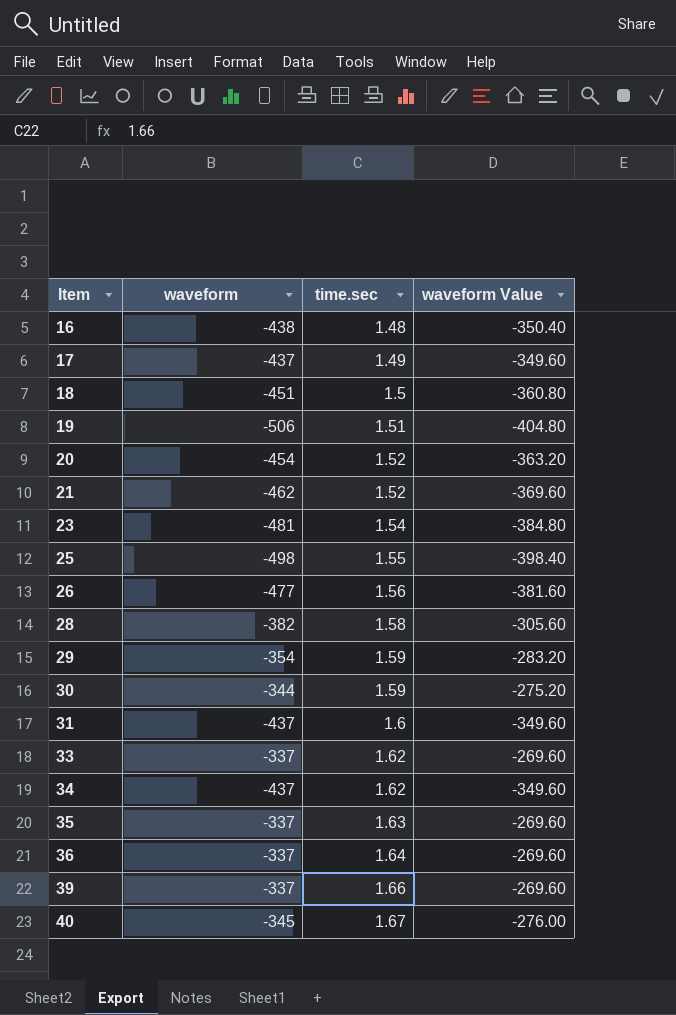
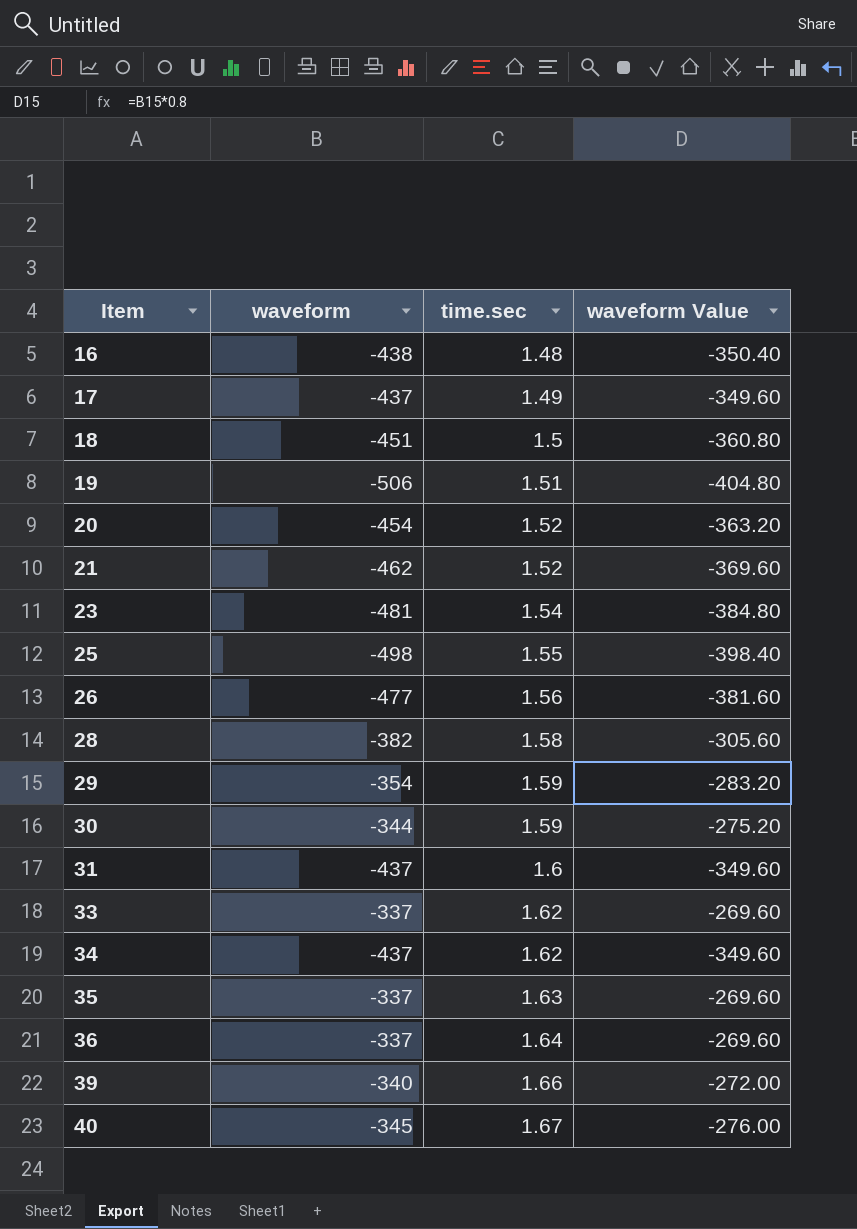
39 | waveform: -337 -> -340
39 | waveform Value: -269.60 -> -272.00

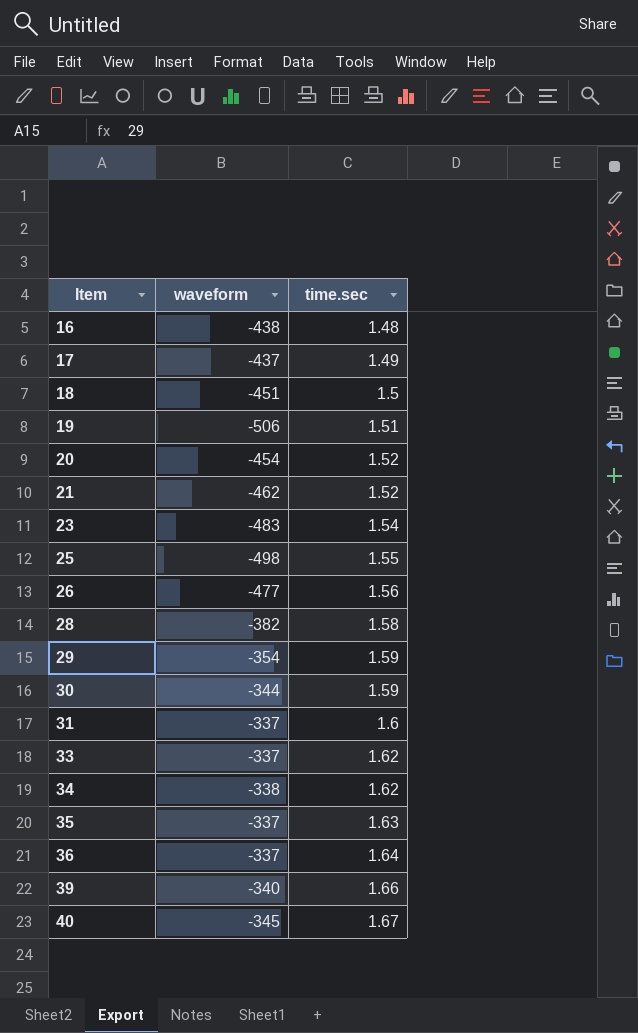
column waveform Value | formula: [waveform] * 0.8 -> none
23 | waveform: -481 -> -483
31 | waveform: -437 -> -337
34 | waveform: -437 -> -338

